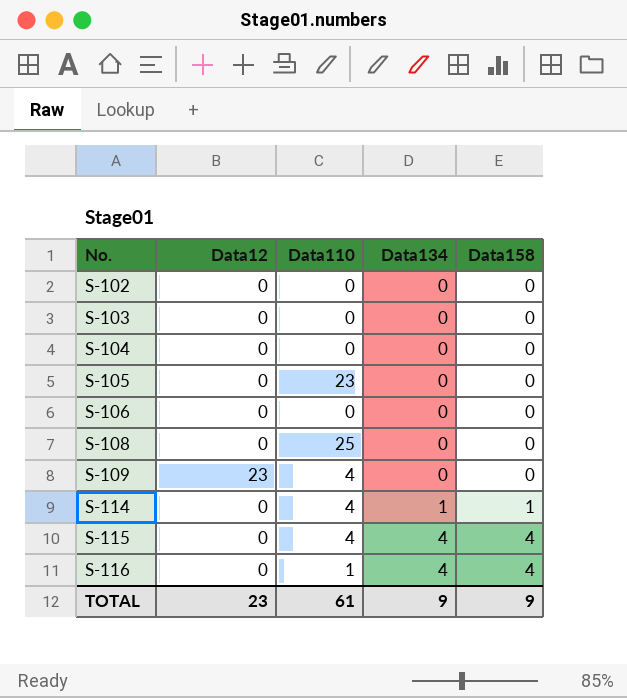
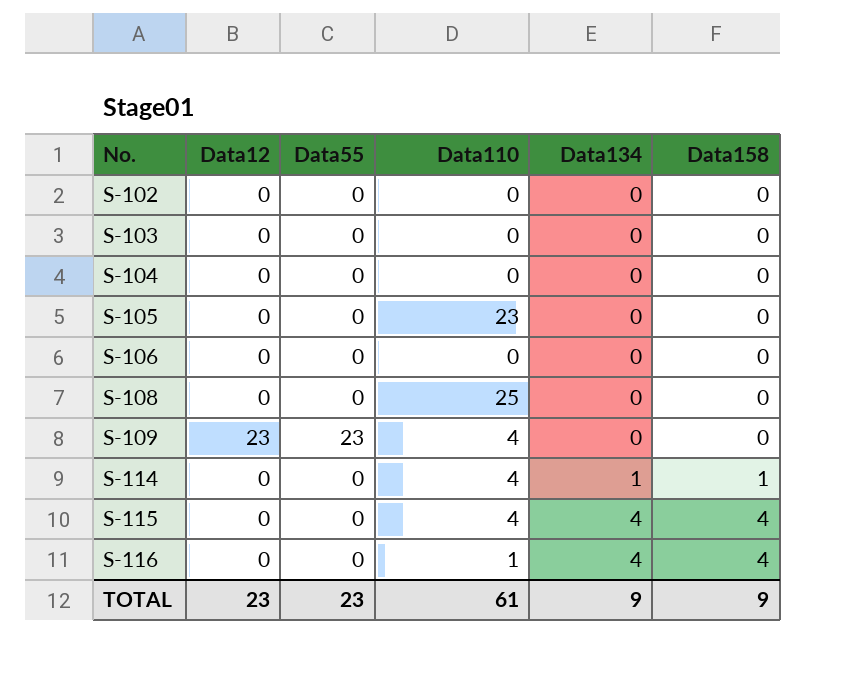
column Data55 | position: none -> 3

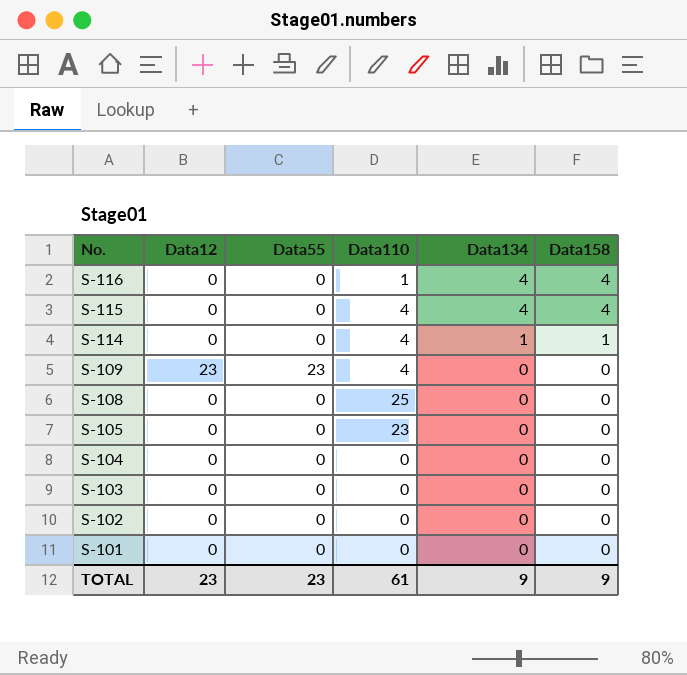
row order: No. ascending -> No. descending
row S-106: 0 | 0 | 0 | 0 | 0 -> none
row S-101: none -> 0 | 0 | 0 | 0 | 0

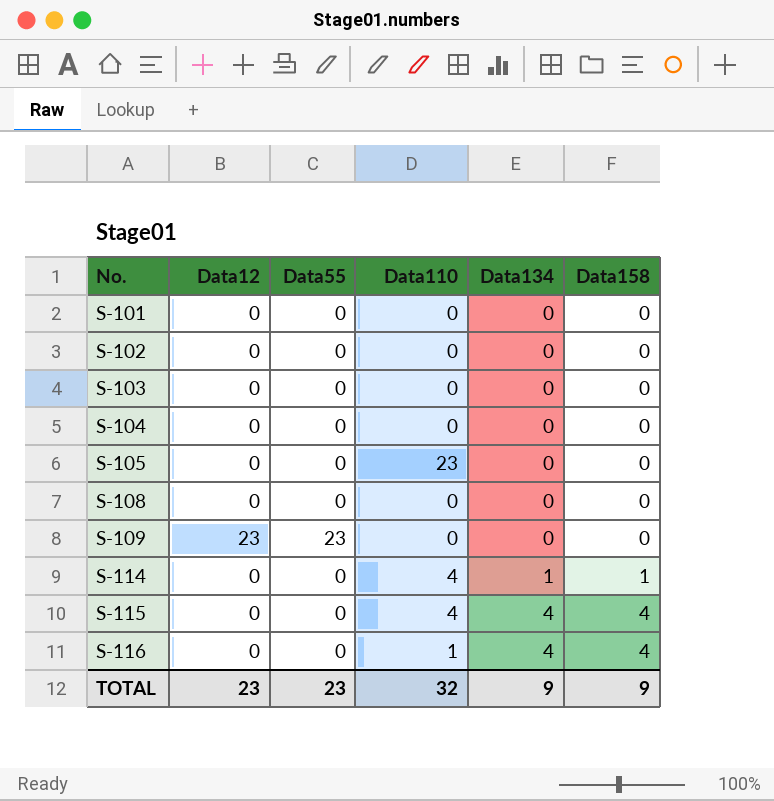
row order: No. descending -> No. ascending
S-108 | Data110: 25 -> 0
S-109 | Data110: 4 -> 0
TOTAL | Data110: 61 -> 32

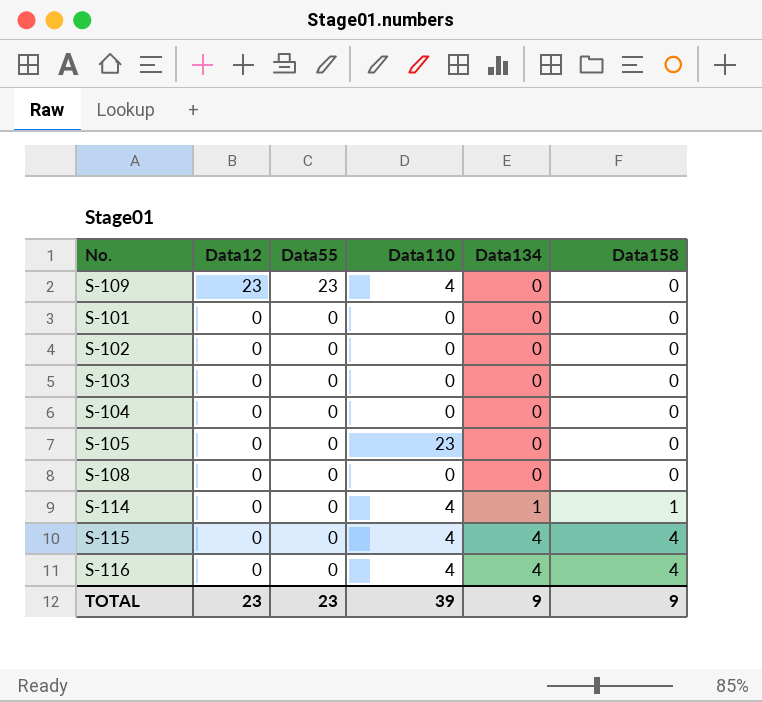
row order: No. ascending -> Data12 descending
S-109 | Data110: 0 -> 4
S-116 | Data110: 1 -> 4
TOTAL | Data110: 32 -> 39

